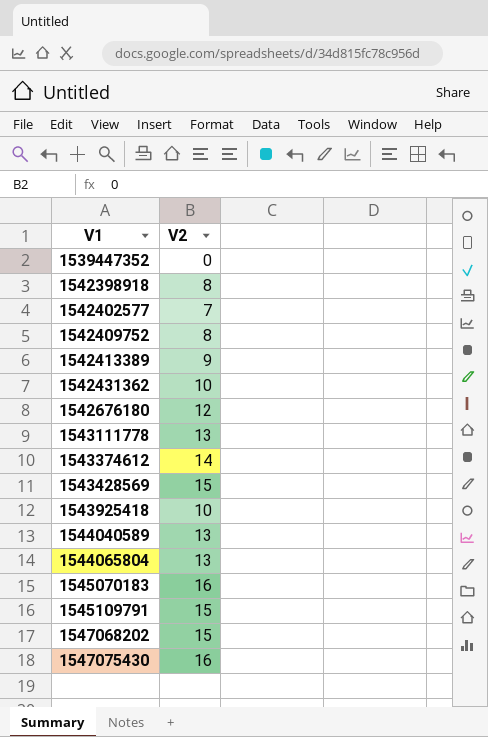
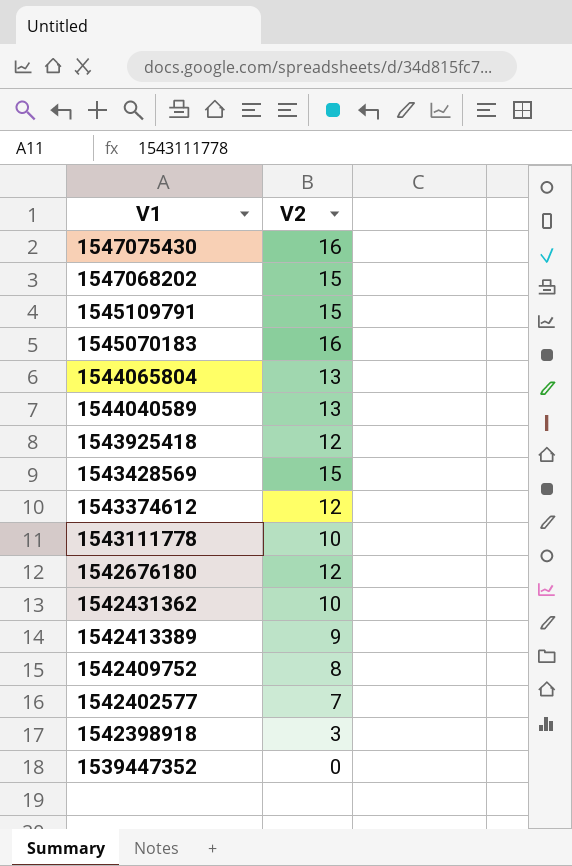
row order: V1 ascending -> V1 descending
1543925418 | V2: 10 -> 12
1543374612 | V2: 14 -> 12
1543111778 | V2: 13 -> 10
1542398918 | V2: 8 -> 3

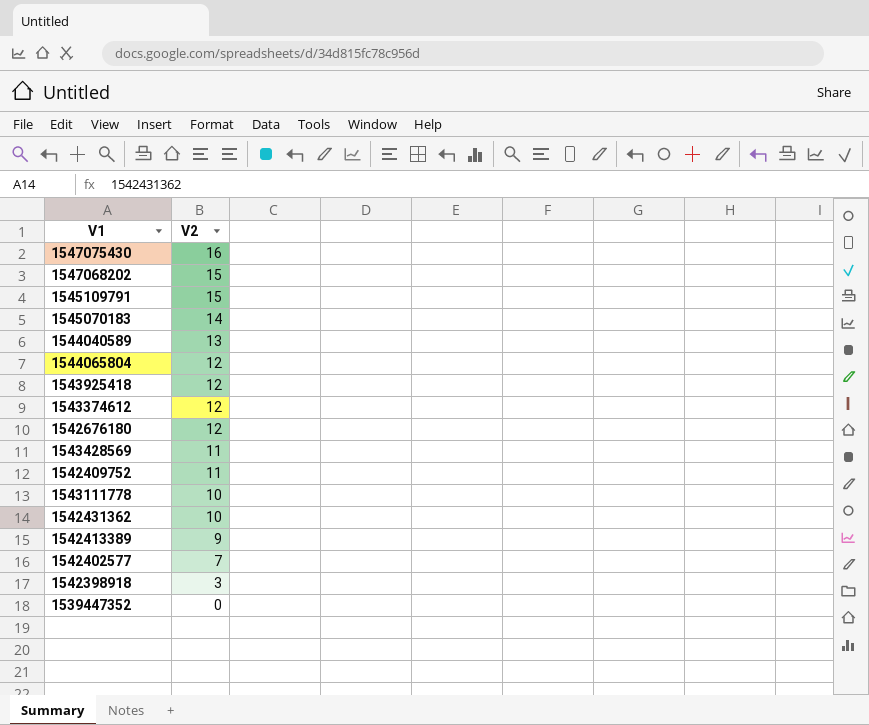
row order: V1 descending -> V2 descending
1545070183 | V2: 16 -> 14
1544065804 | V2: 13 -> 12
1543428569 | V2: 15 -> 11
1542409752 | V2: 8 -> 11

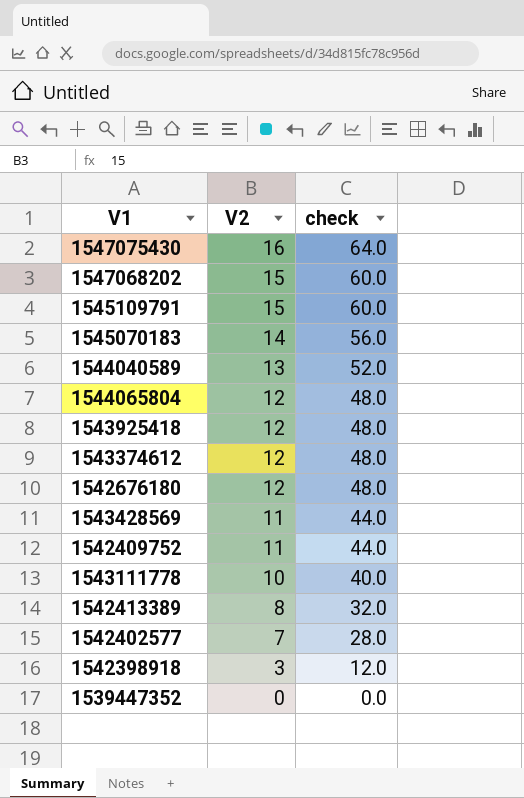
column check | formula: none -> [V2] * 4
row 1542431362: 10 -> none
1542413389 | V2: 9 -> 8

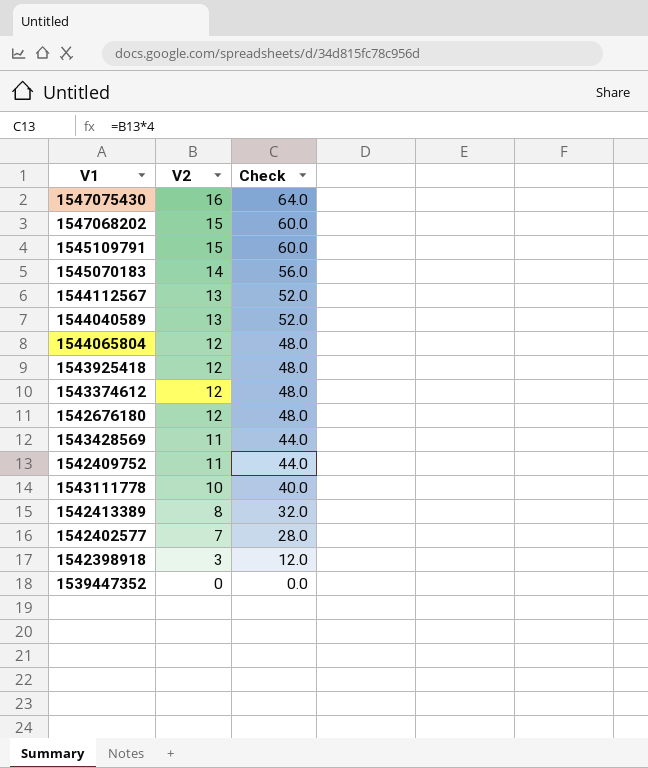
column name: check -> Check
row 1544112567: none -> 13 | 52.0

